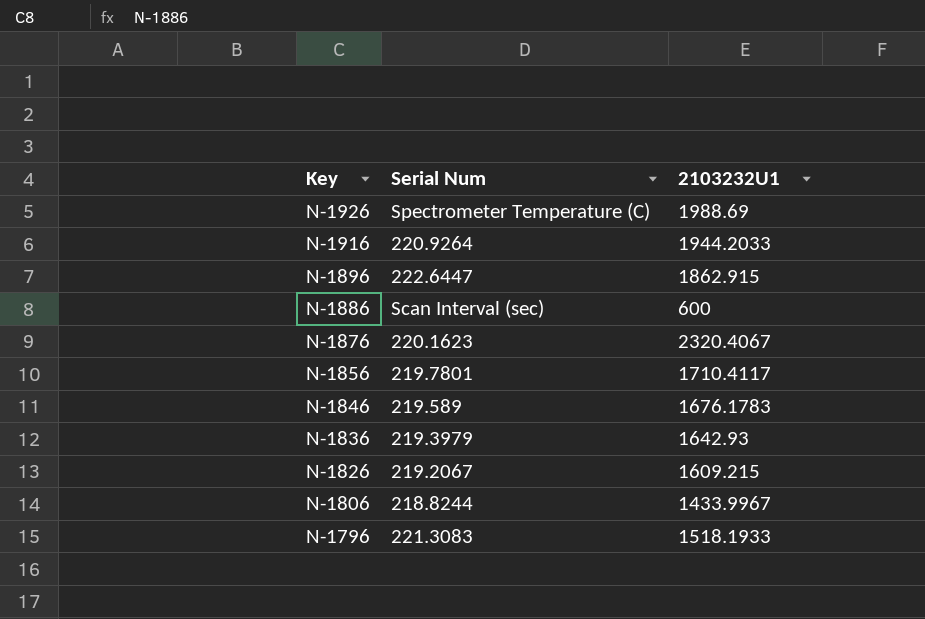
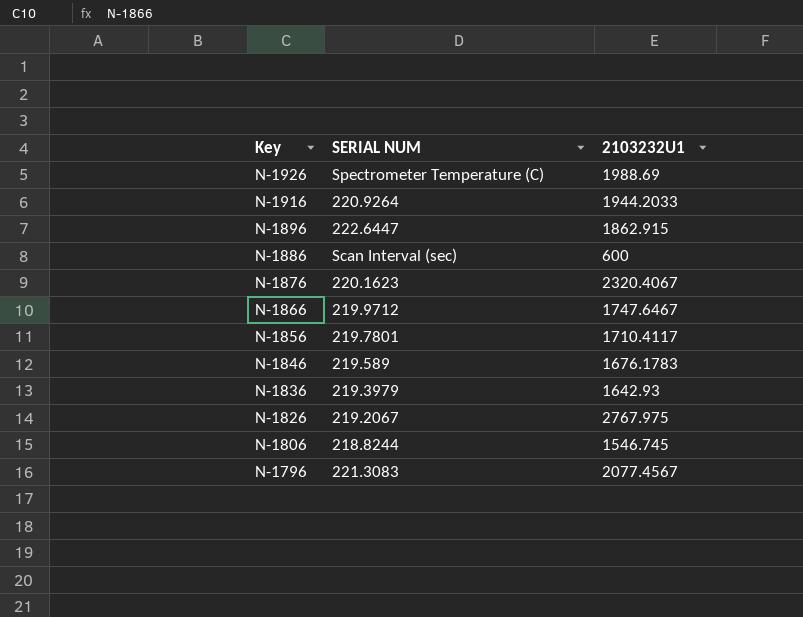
column name: Serial Num -> SERIAL NUM
row N-1866: none -> 219.9712 | 1747.6467
N-1826 | 2103232U1: 1609.215 -> 2767.975
N-1806 | 2103232U1: 1433.9967 -> 1546.745
N-1796 | 2103232U1: 1518.1933 -> 2077.4567

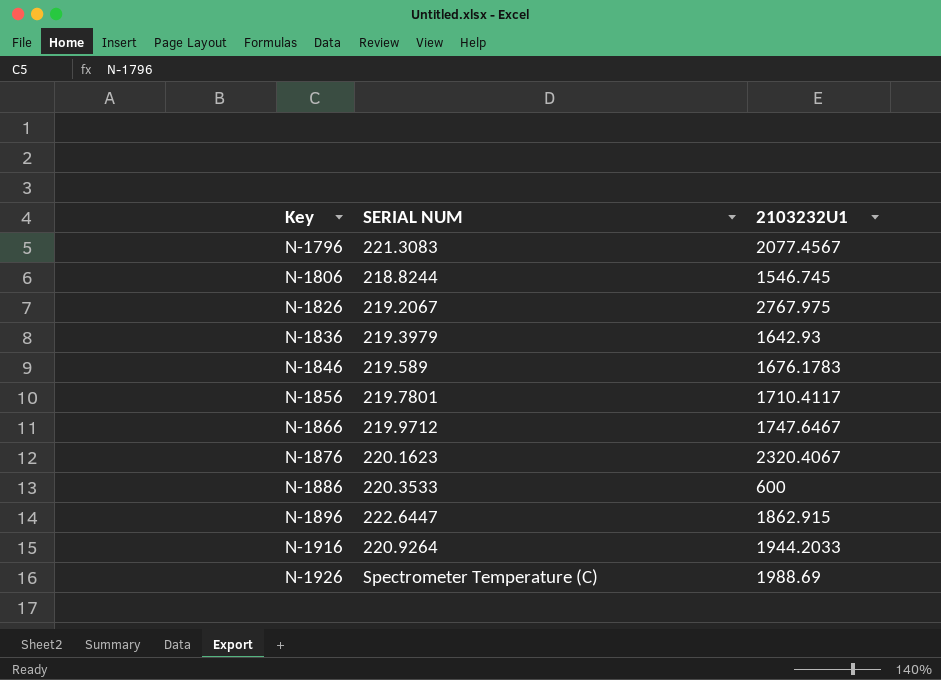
row order: Key descending -> Key ascending
N-1886 | SERIAL NUM: Scan Interval (sec) -> 220.3533

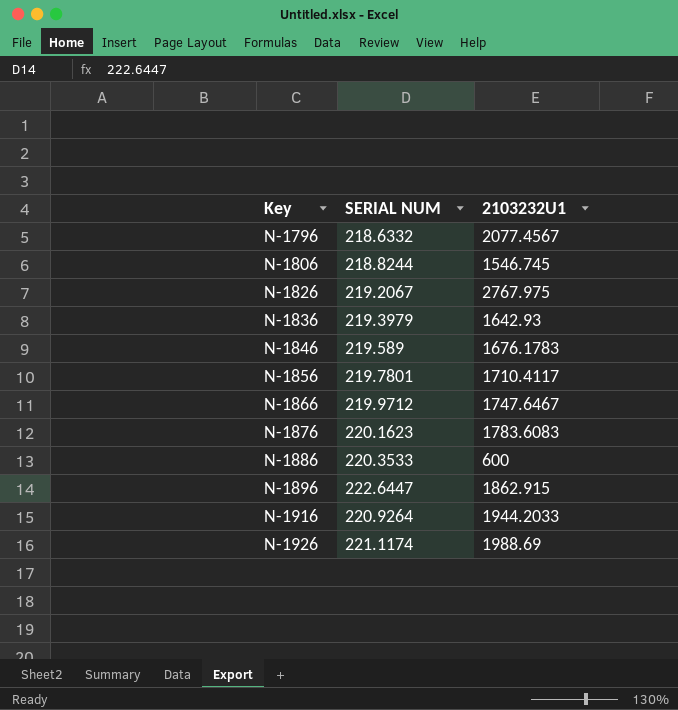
N-1796 | SERIAL NUM: 221.3083 -> 218.6332
N-1876 | 2103232U1: 2320.4067 -> 1783.6083
N-1926 | SERIAL NUM: Spectrometer Temperature (C) -> 221.1174

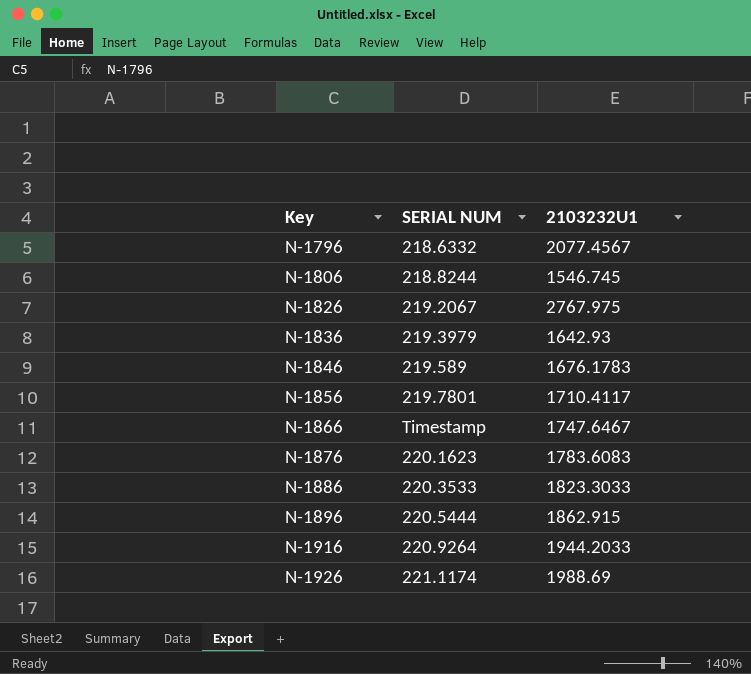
N-1866 | SERIAL NUM: 219.9712 -> Timestamp
N-1886 | 2103232U1: 600 -> 1823.3033
N-1896 | SERIAL NUM: 222.6447 -> 220.5444

